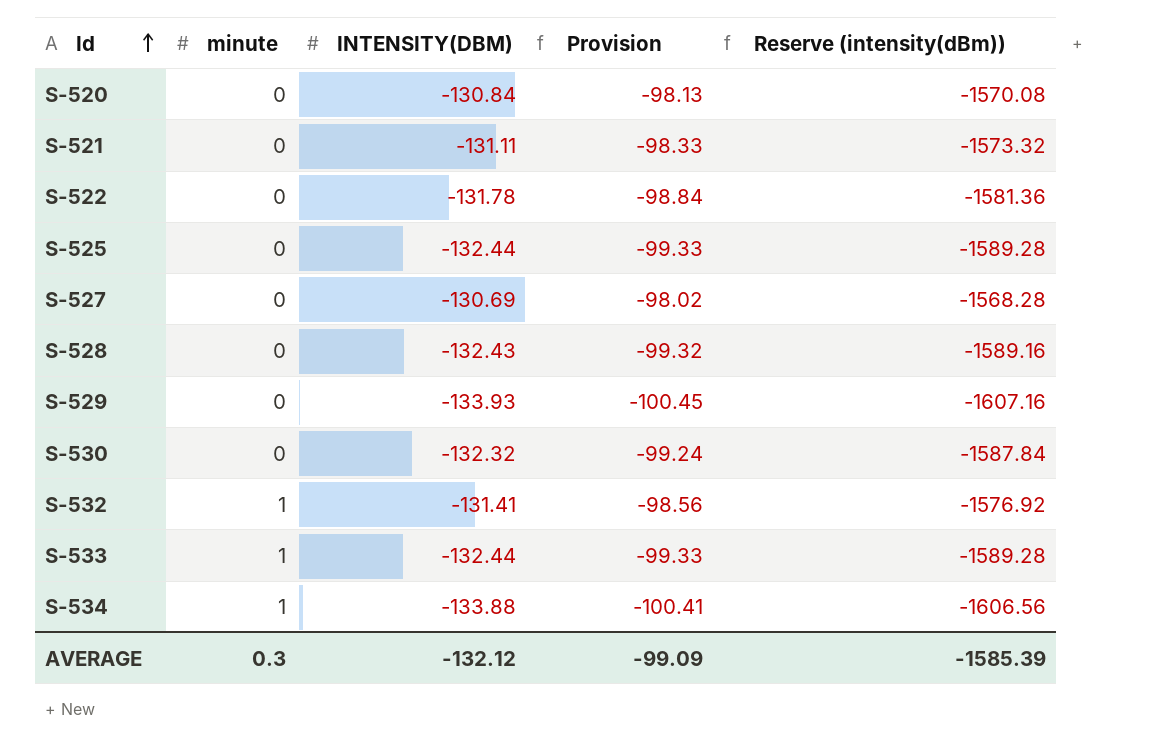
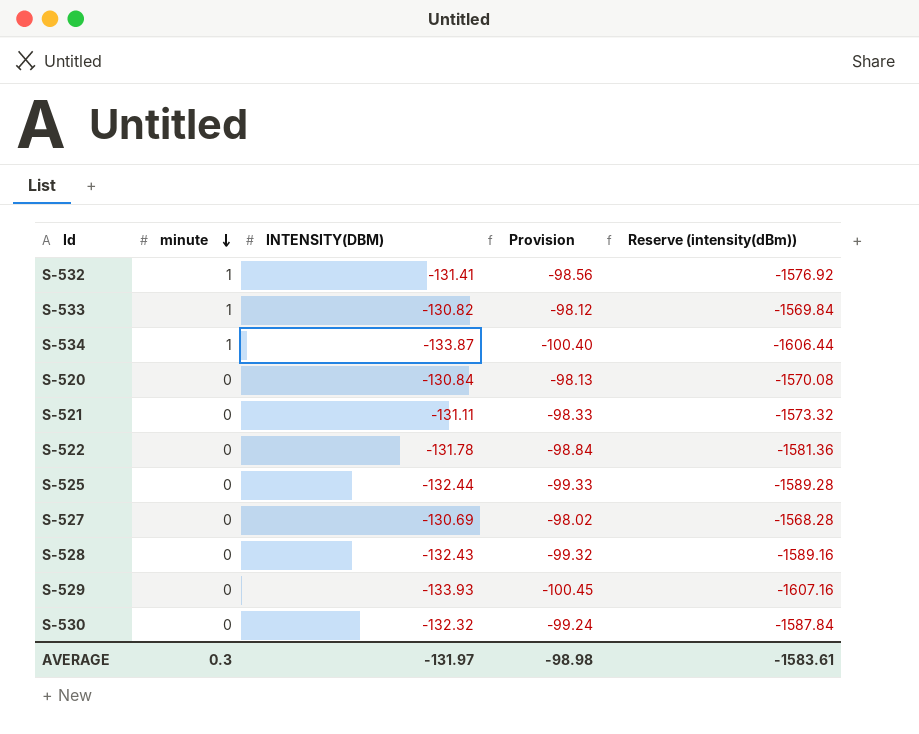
row order: Id ascending -> minute descending
S-533 | INTENSITY(DBM): -132.44 -> -130.82
S-533 | Provision: -99.33 -> -98.12
S-533 | Reserve (intensity(dBm)): -1589.28 -> -1569.84
S-534 | INTENSITY(DBM): -133.88 -> -133.87
S-534 | Provision: -100.41 -> -100.40
S-534 | Reserve (intensity(dBm)): -1606.56 -> -1606.44
AVERAGE | INTENSITY(DBM): -132.12 -> -131.97
AVERAGE | Provision: -99.09 -> -98.98
AVERAGE | Reserve (intensity(dBm)): -1585.39 -> -1583.61

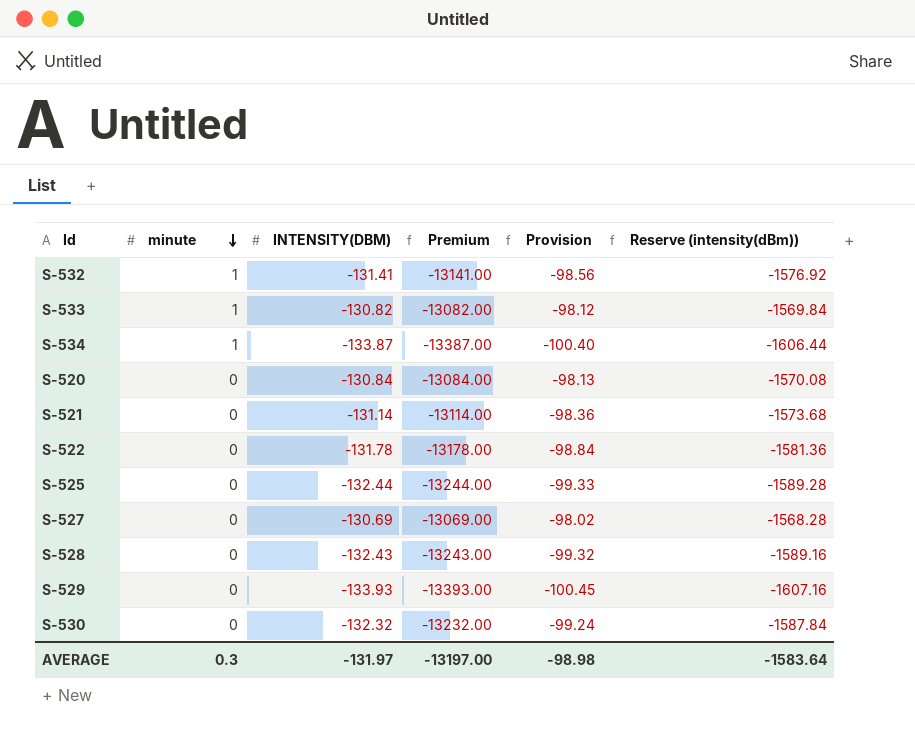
column Premium | formula: none -> [INTENSITY(DBM)] * 100
S-521 | INTENSITY(DBM): -131.11 -> -131.14
S-521 | Provision: -98.33 -> -98.36
S-521 | Reserve (intensity(dBm)): -1573.32 -> -1573.68
AVERAGE | Reserve (intensity(dBm)): -1583.61 -> -1583.64

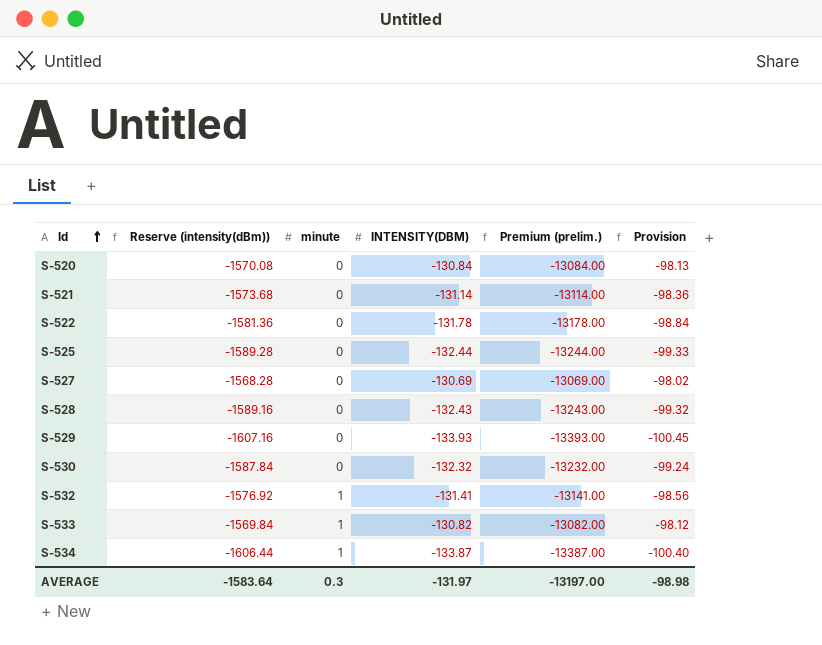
row order: minute descending -> Id ascending
column Reserve (intensity(dBm)) | position: 6 -> 2
column name: Premium -> Premium (prelim.)

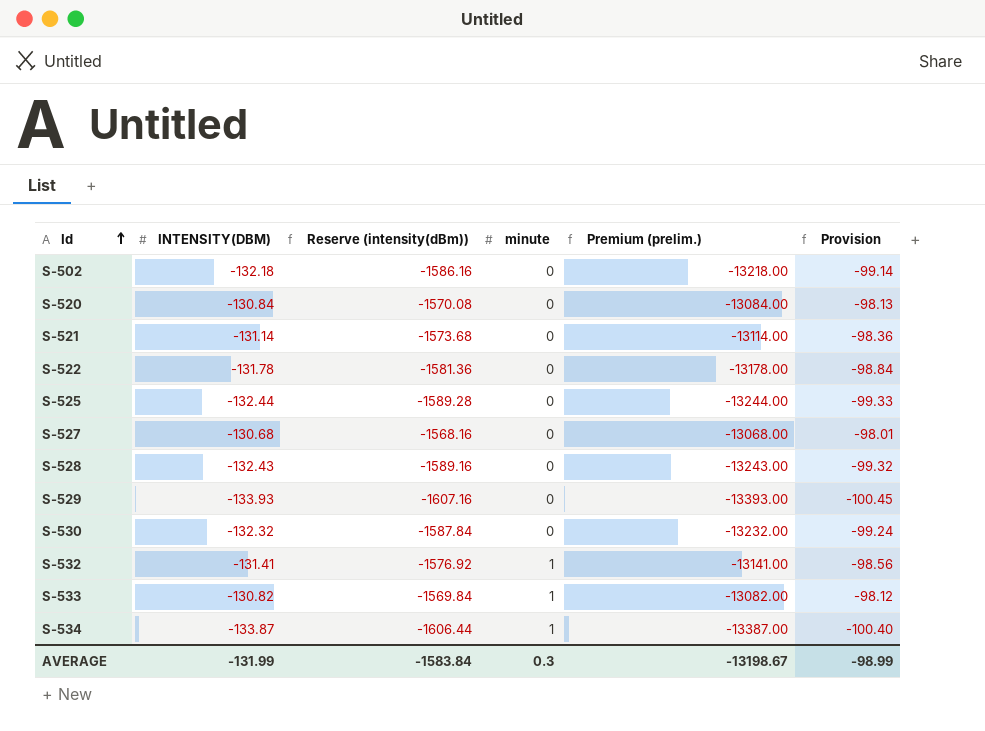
column INTENSITY(DBM) | position: 4 -> 2
row S-502: none -> -132.18 | -1586.16 | 0 | -13218.00 | -99.14
S-527 | INTENSITY(DBM): -130.69 -> -130.68
S-527 | Reserve (intensity(dBm)): -1568.28 -> -1568.16
S-527 | Premium (prelim.): -13069.00 -> -13068.00
S-527 | Provision: -98.02 -> -98.01
AVERAGE | INTENSITY(DBM): -131.97 -> -131.99
AVERAGE | Reserve (intensity(dBm)): -1583.64 -> -1583.84
AVERAGE | Premium (prelim.): -13197.00 -> -13198.67
AVERAGE | Provision: -98.98 -> -98.99

